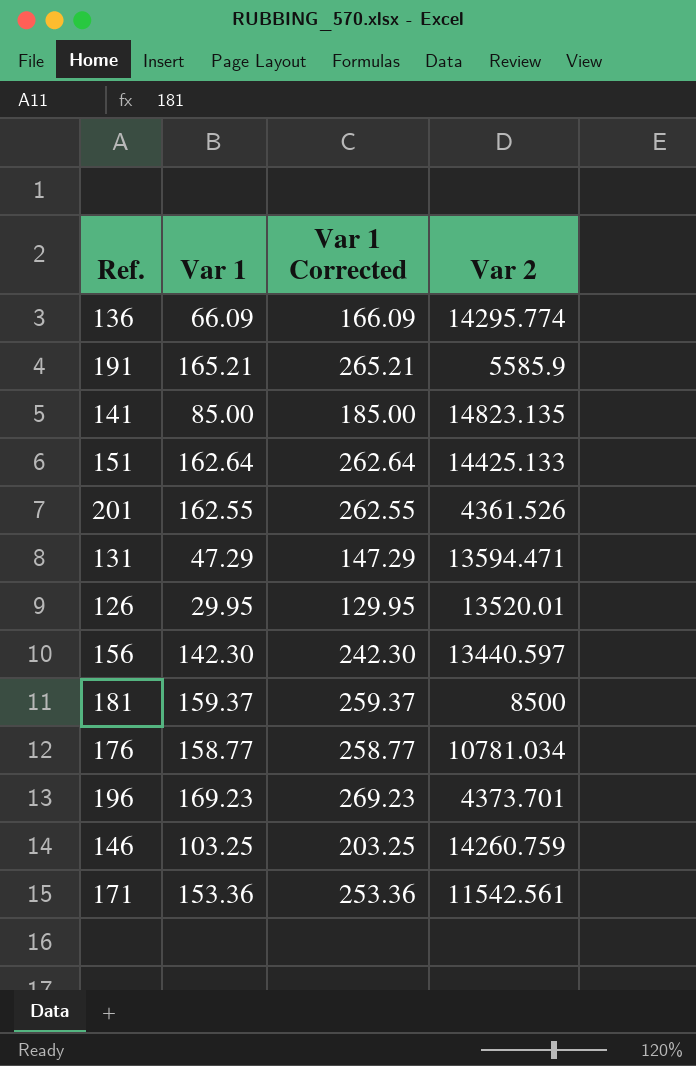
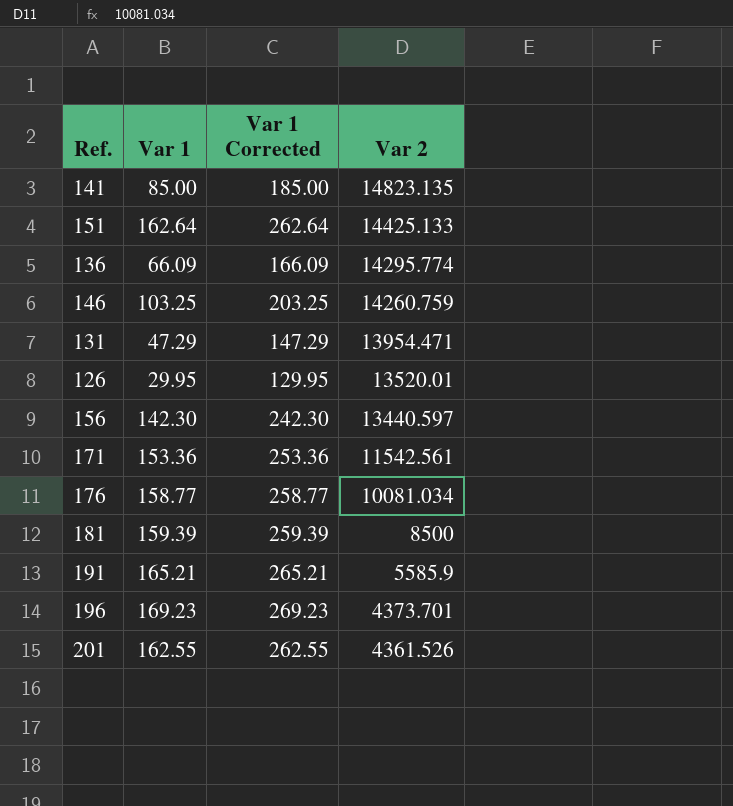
row order: none -> Var 2 descending
131 | Var 2: 13594.471 -> 13954.471
176 | Var 2: 10781.034 -> 10081.034
181 | Var 1: 159.37 -> 159.39
181 | Var 1 Corrected: 259.37 -> 259.39

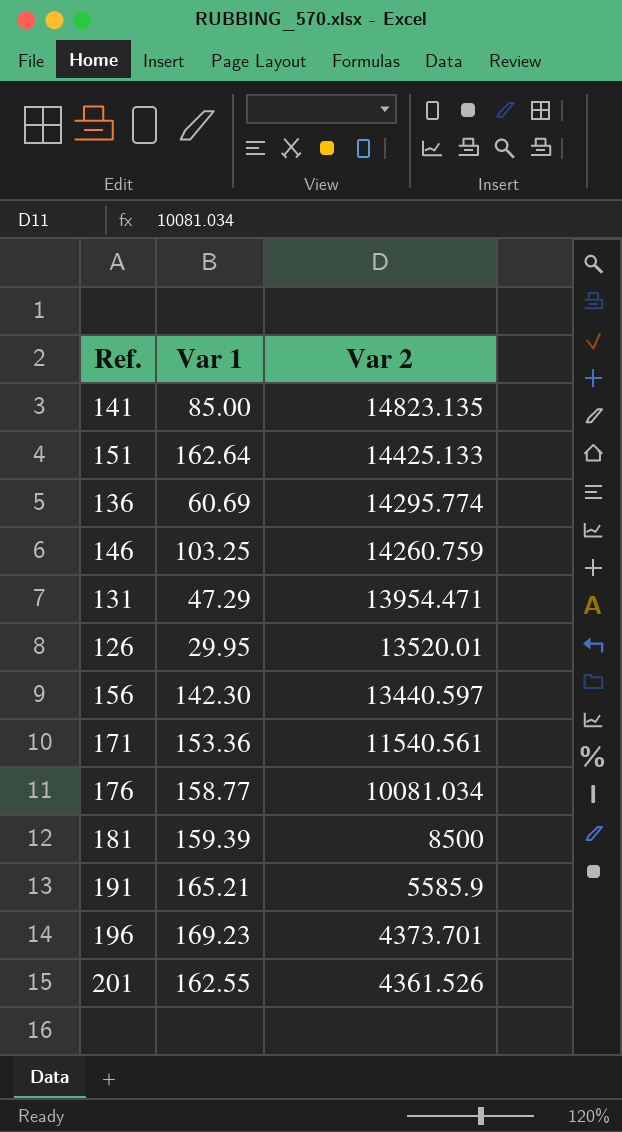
column Var 1 Corrected | formula: [Var 1] + 100 -> none
136 | Var 1: 66.09 -> 60.69
171 | Var 2: 11542.561 -> 11540.561

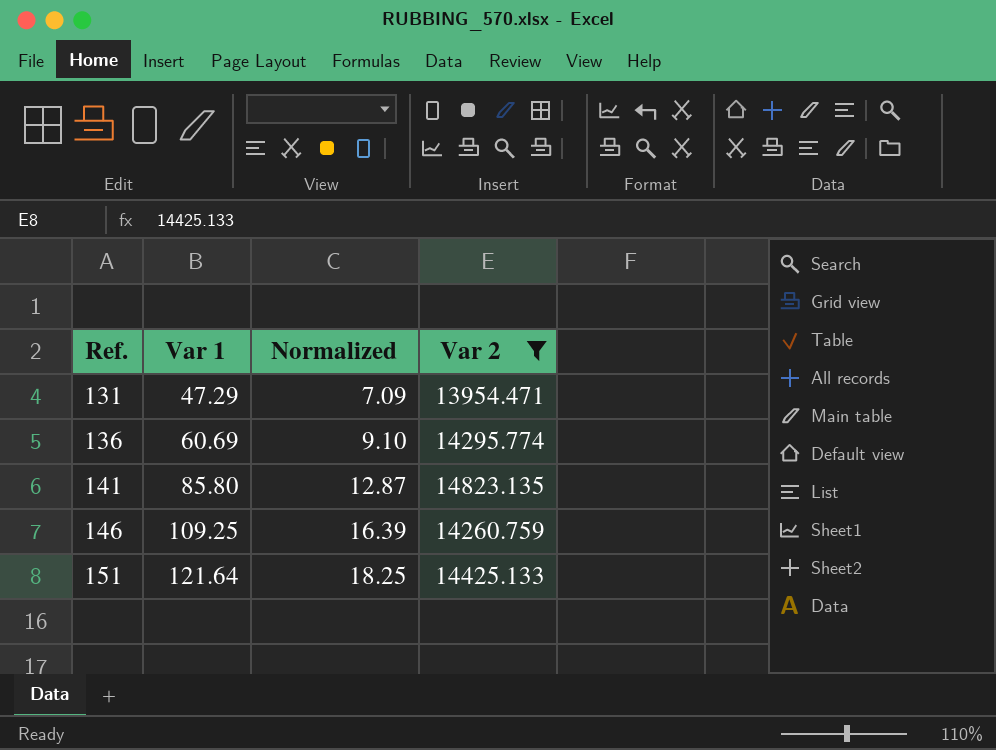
filter: none -> Var 2 >= 13954.471
row order: Var 2 descending -> Ref. ascending
column Normalized | formula: none -> [Var 1] * 0.15
141 | Var 1: 85.00 -> 85.80
146 | Var 1: 103.25 -> 109.25
151 | Var 1: 162.64 -> 121.64

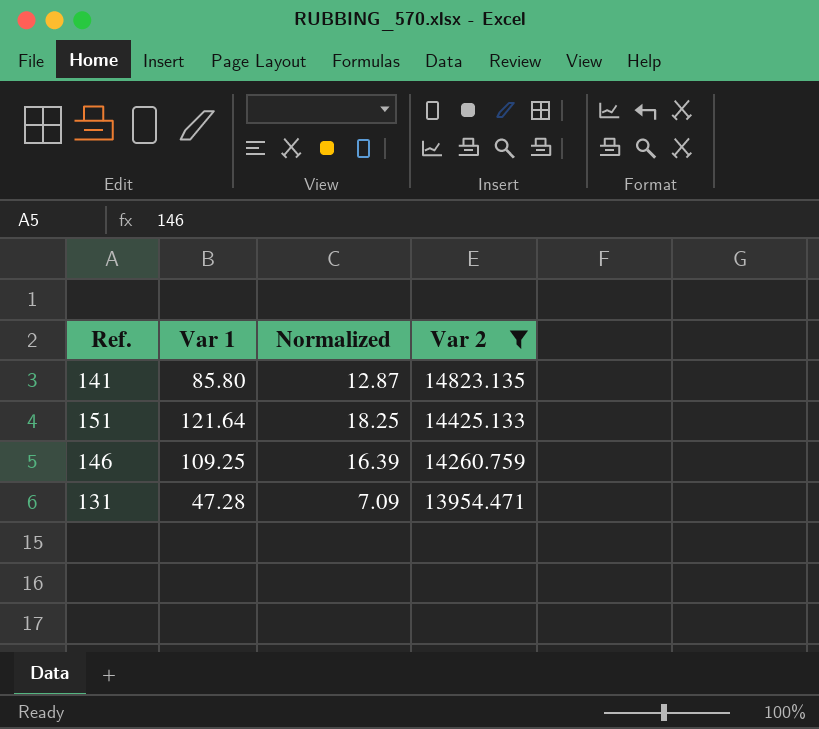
row order: Ref. ascending -> Var 2 descending
row 136: 60.69 | 9.10 | 14295.774 -> none
131 | Var 1: 47.29 -> 47.28

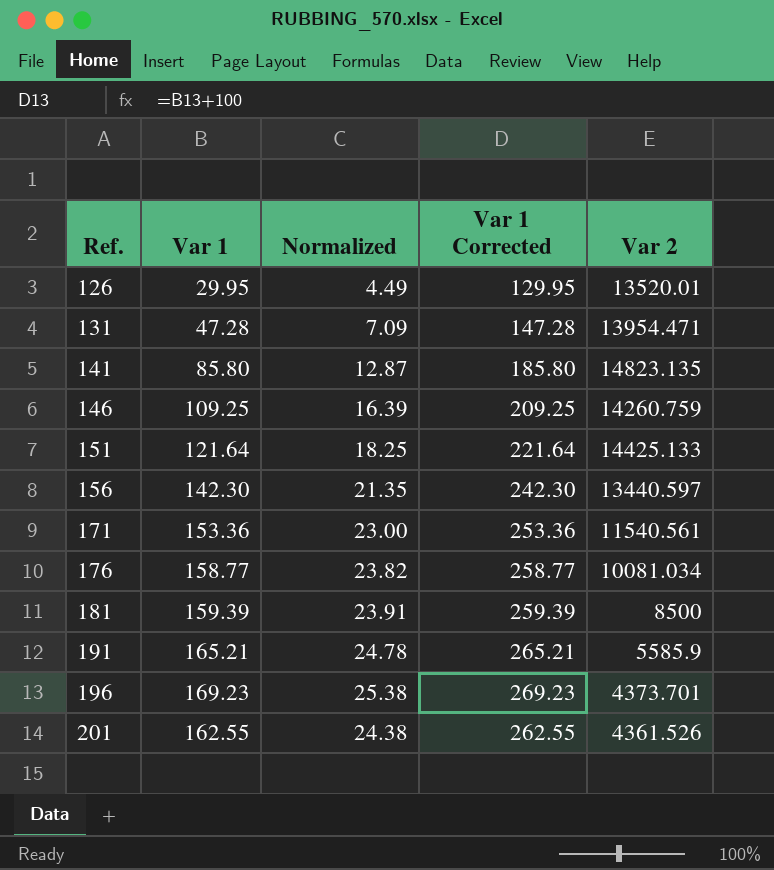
filter: Var 2 >= 13954.471 -> none
row order: Var 2 descending -> Ref. ascending
column Var 1 Corrected | formula: none -> [Var 1] + 100

